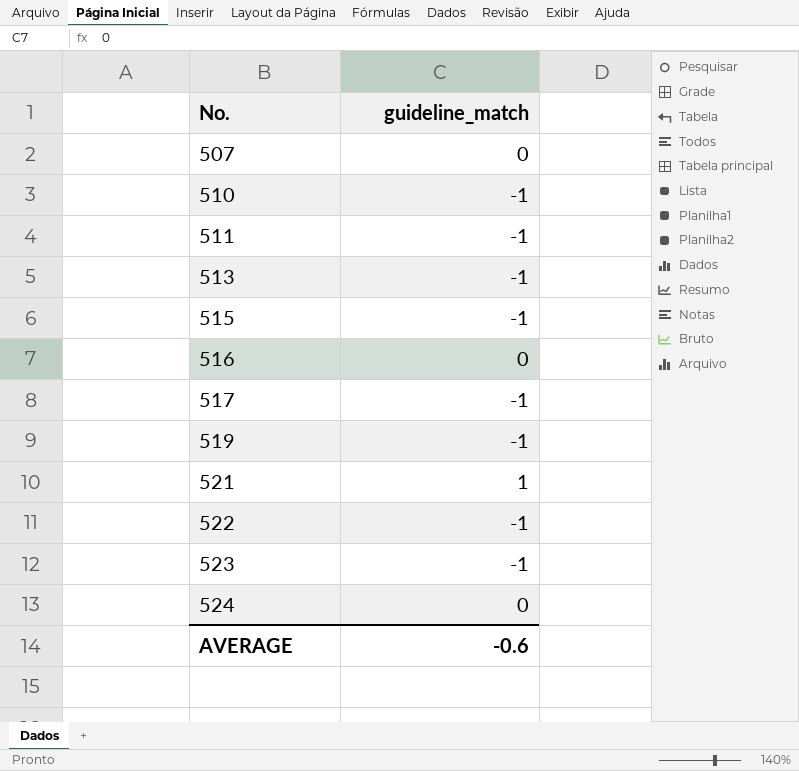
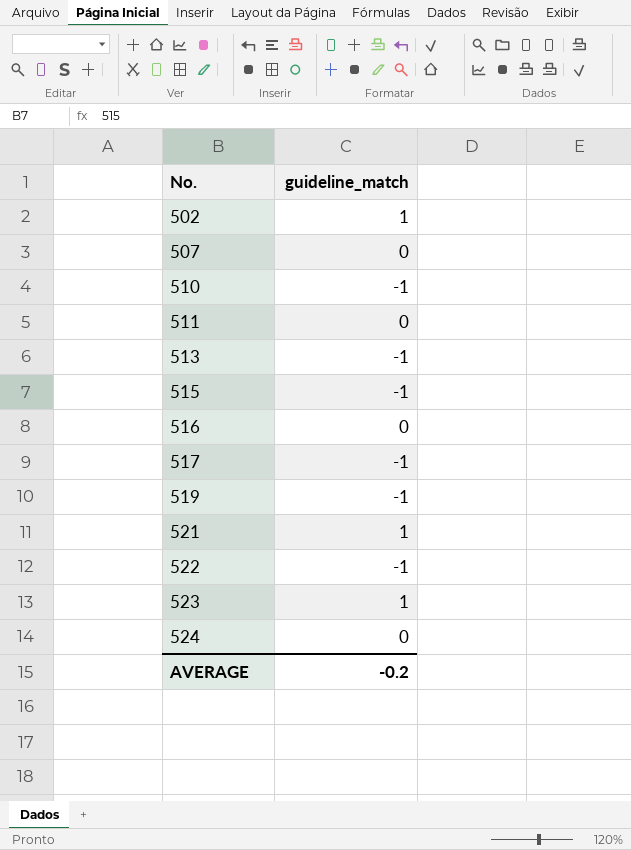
row 502: none -> 1
511 | guideline_match: -1 -> 0
523 | guideline_match: -1 -> 1
AVERAGE | guideline_match: -0.6 -> -0.2

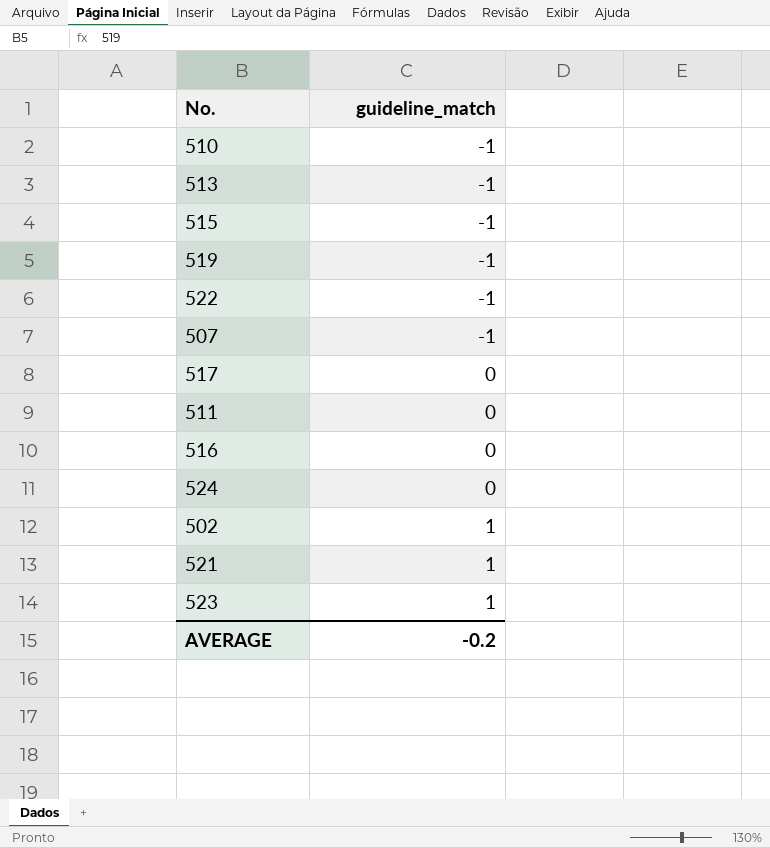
row order: No. ascending -> guideline_match ascending
507 | guideline_match: 0 -> -1
517 | guideline_match: -1 -> 0

